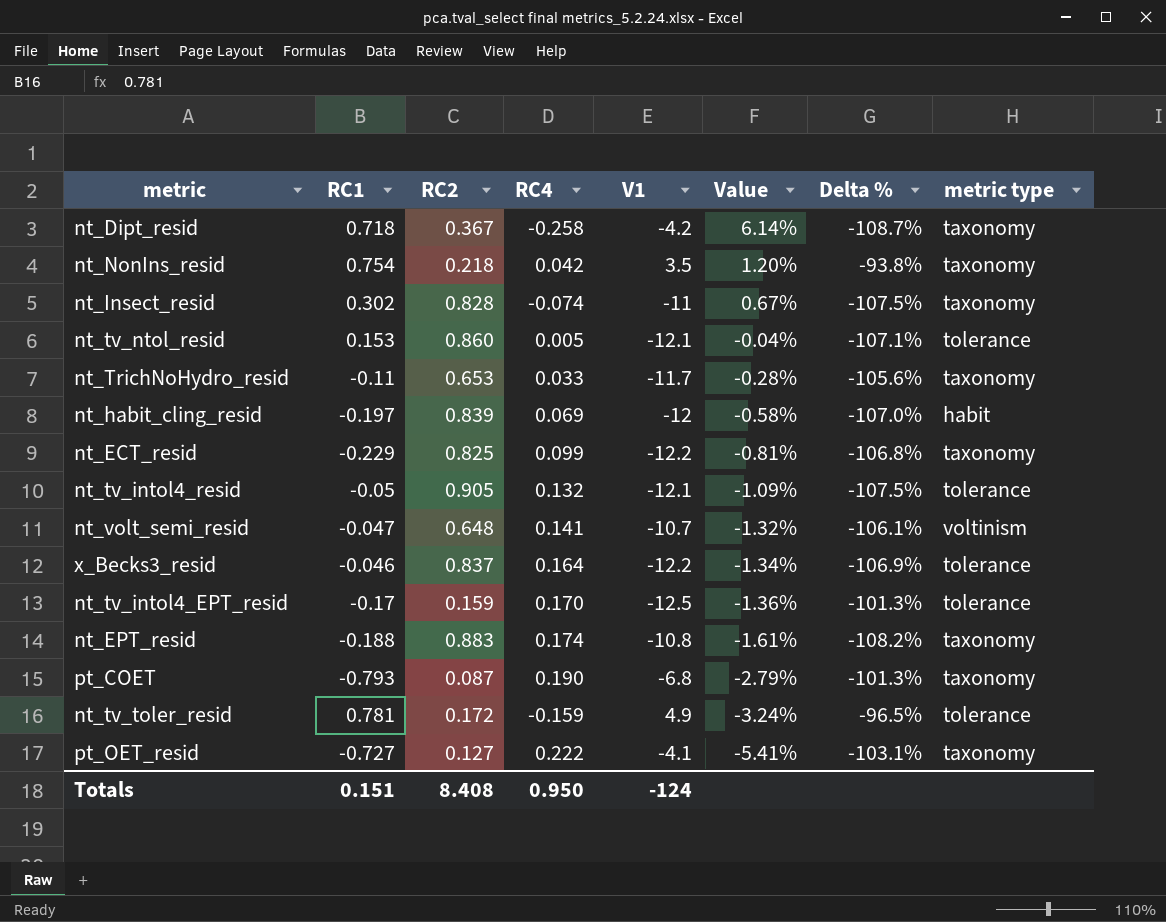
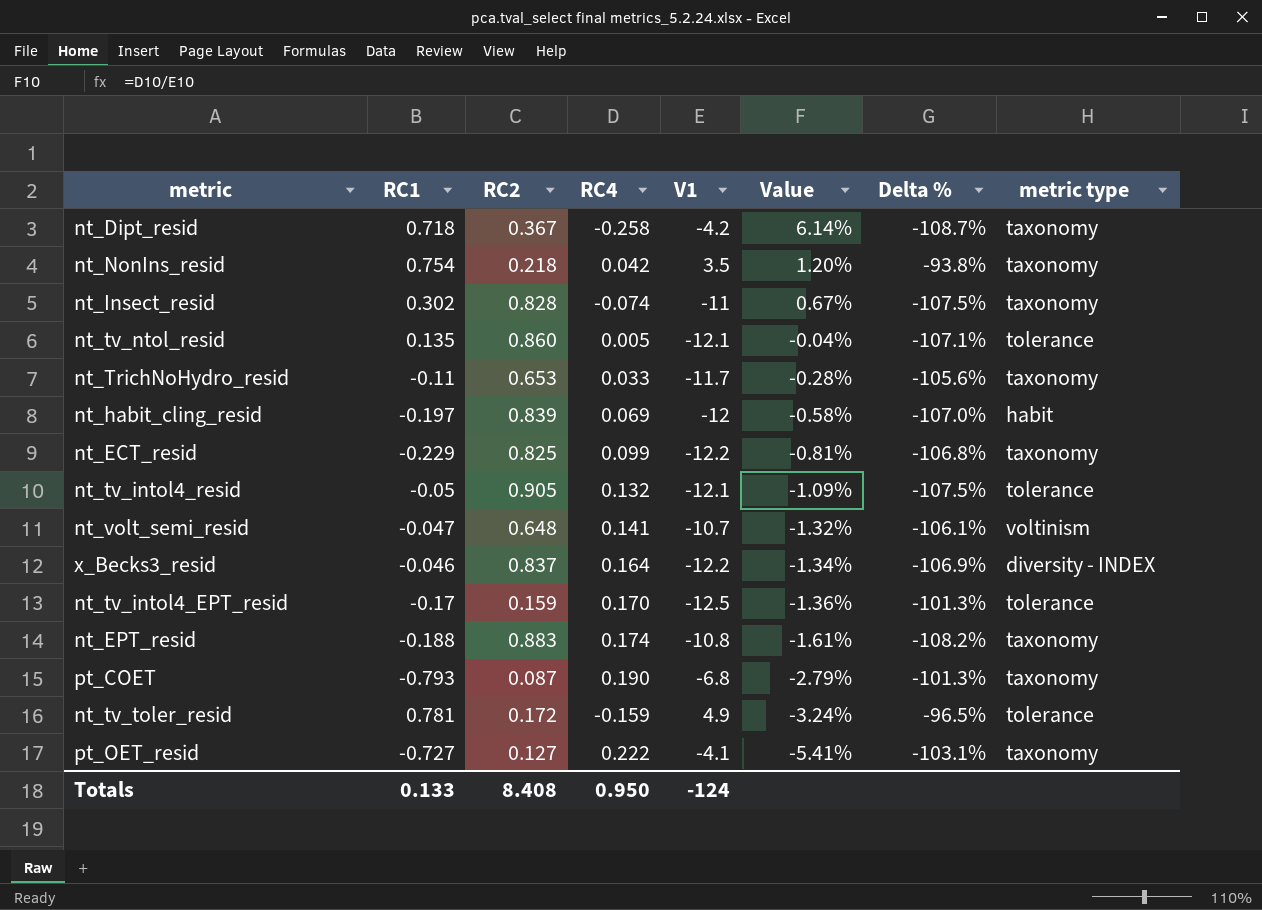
nt_tv_ntol_resid | RC1: 0.153 -> 0.135
x_Becks3_resid | metric type: tolerance -> diversity - INDEX
Totals | RC1: 0.151 -> 0.133

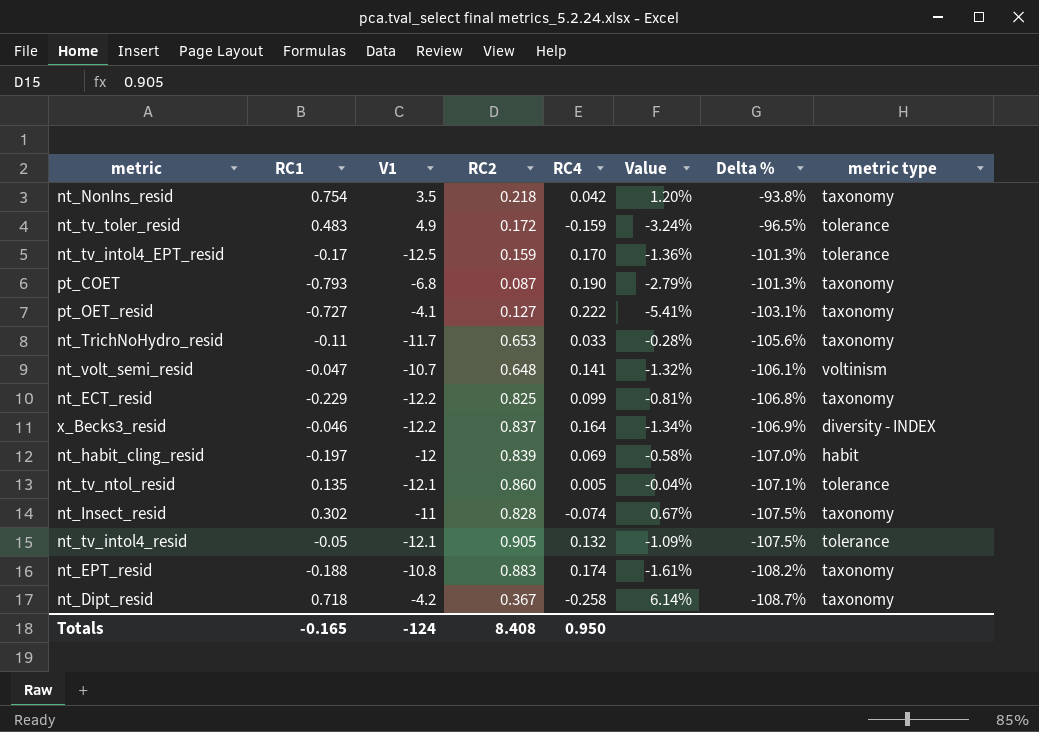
row order: Value descending -> Delta % descending
column V1 | position: 5 -> 3
nt_tv_toler_resid | RC1: 0.781 -> 0.483
Totals | RC1: 0.133 -> -0.165

